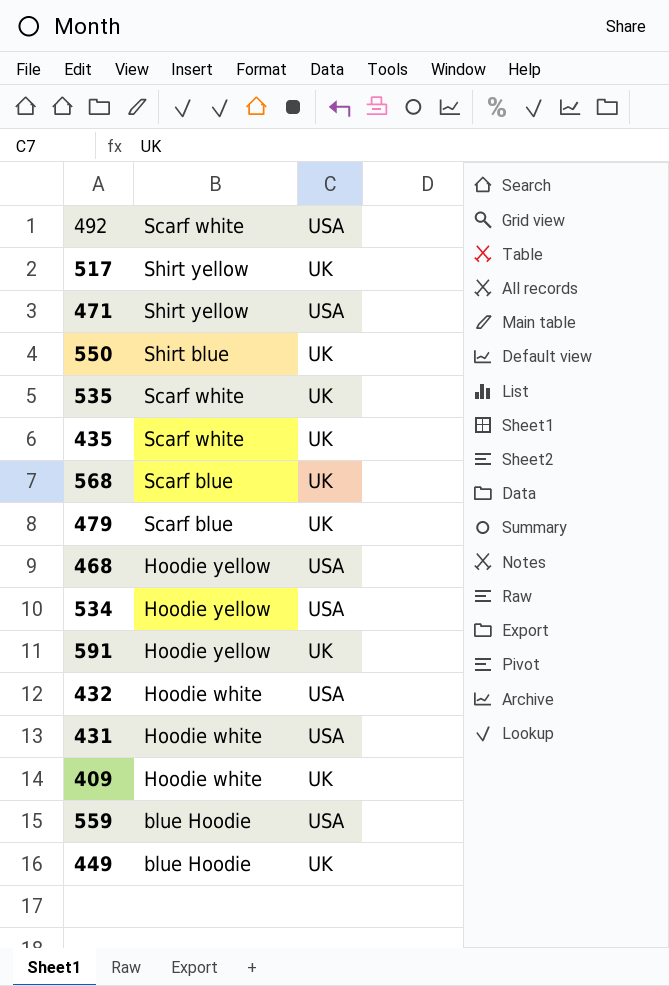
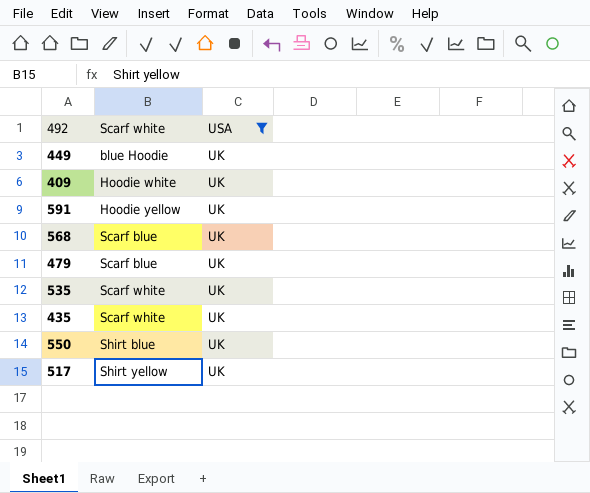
filter: none -> USA = UK
row order: Scarf white descending -> Scarf white ascending

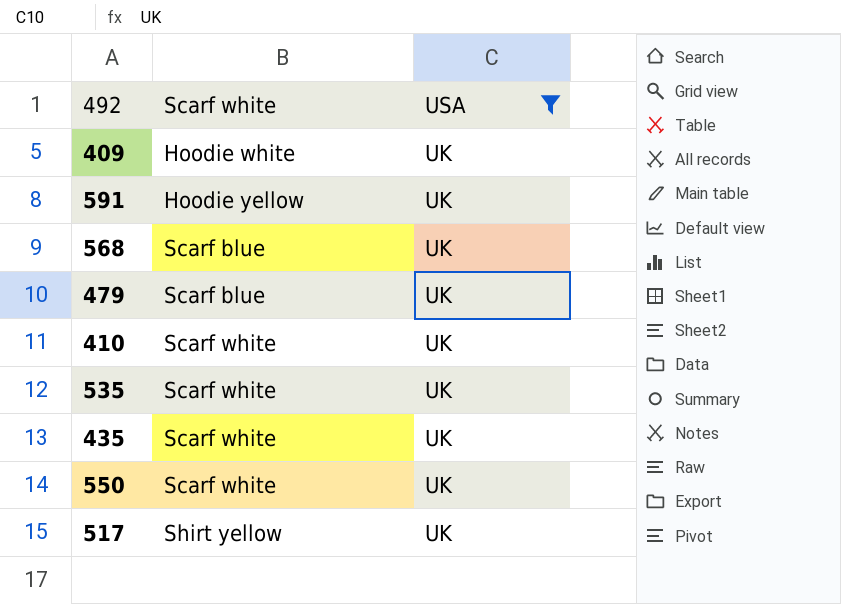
row 449: blue Hoodie | UK -> none
row 410: none -> Scarf white | UK
550 | Scarf white: Shirt blue -> Scarf white

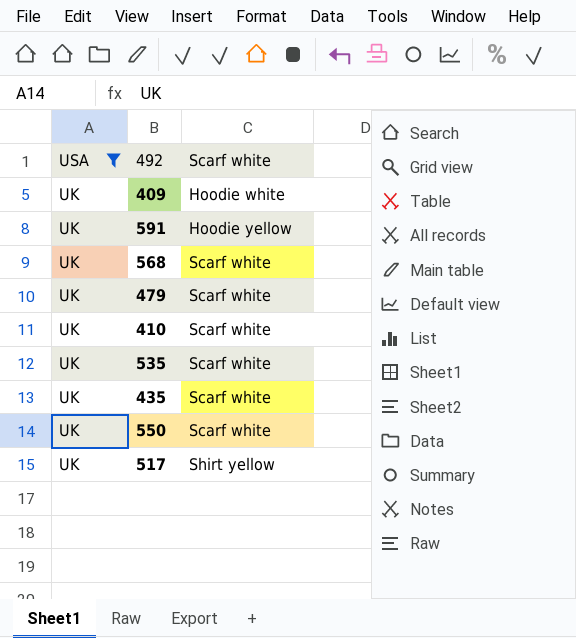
column USA | position: 3 -> 1
568 | Scarf white: Scarf blue -> Scarf white
479 | Scarf white: Scarf blue -> Scarf white

